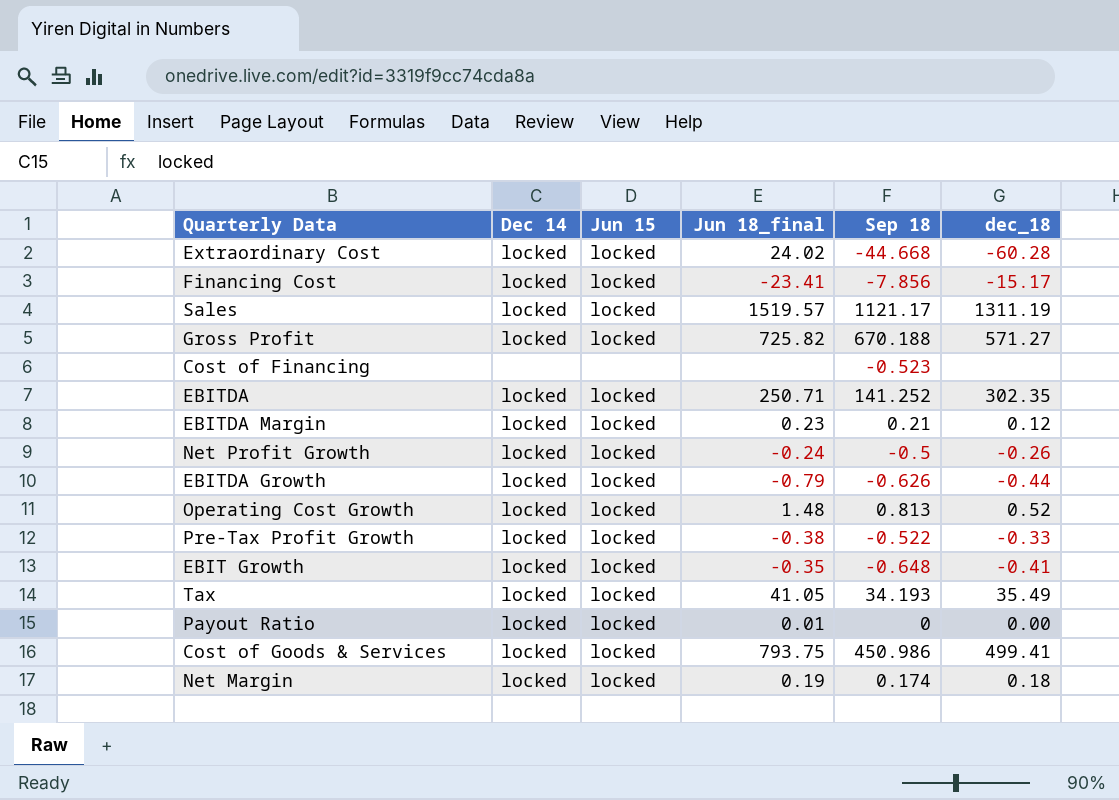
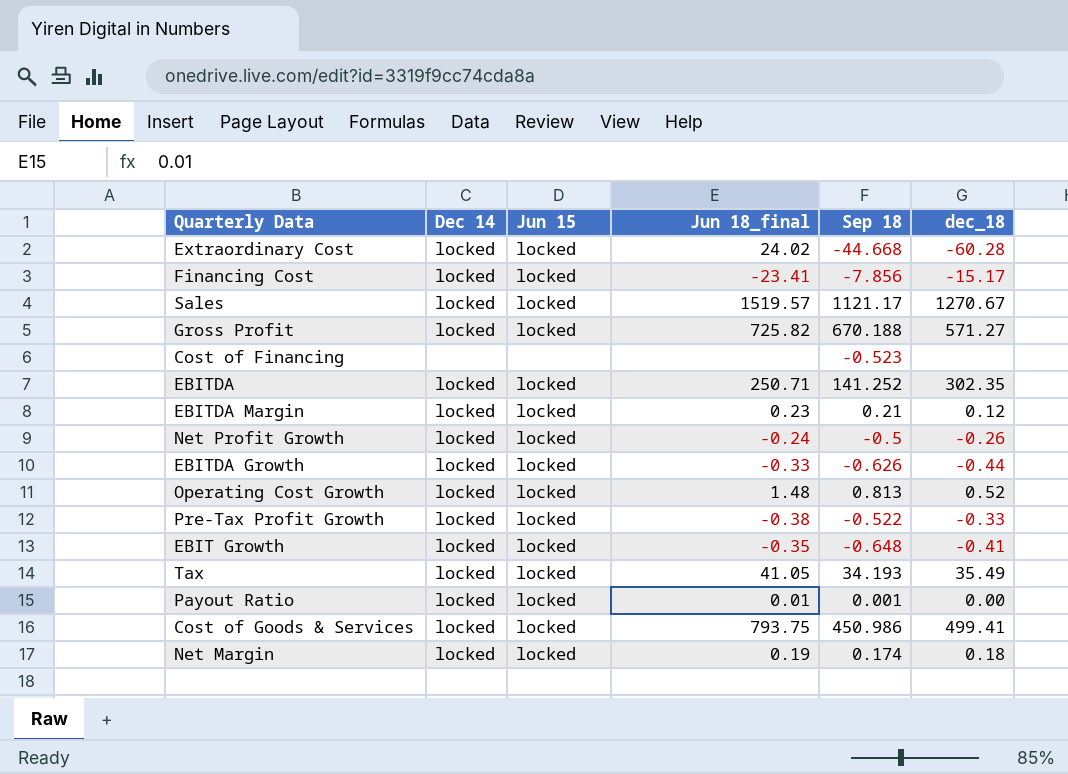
Sales | dec_18: 1311.19 -> 1270.67
EBITDA Growth | Jun 18_final: -0.79 -> -0.33
Payout Ratio | Sep 18: 0 -> 0.001

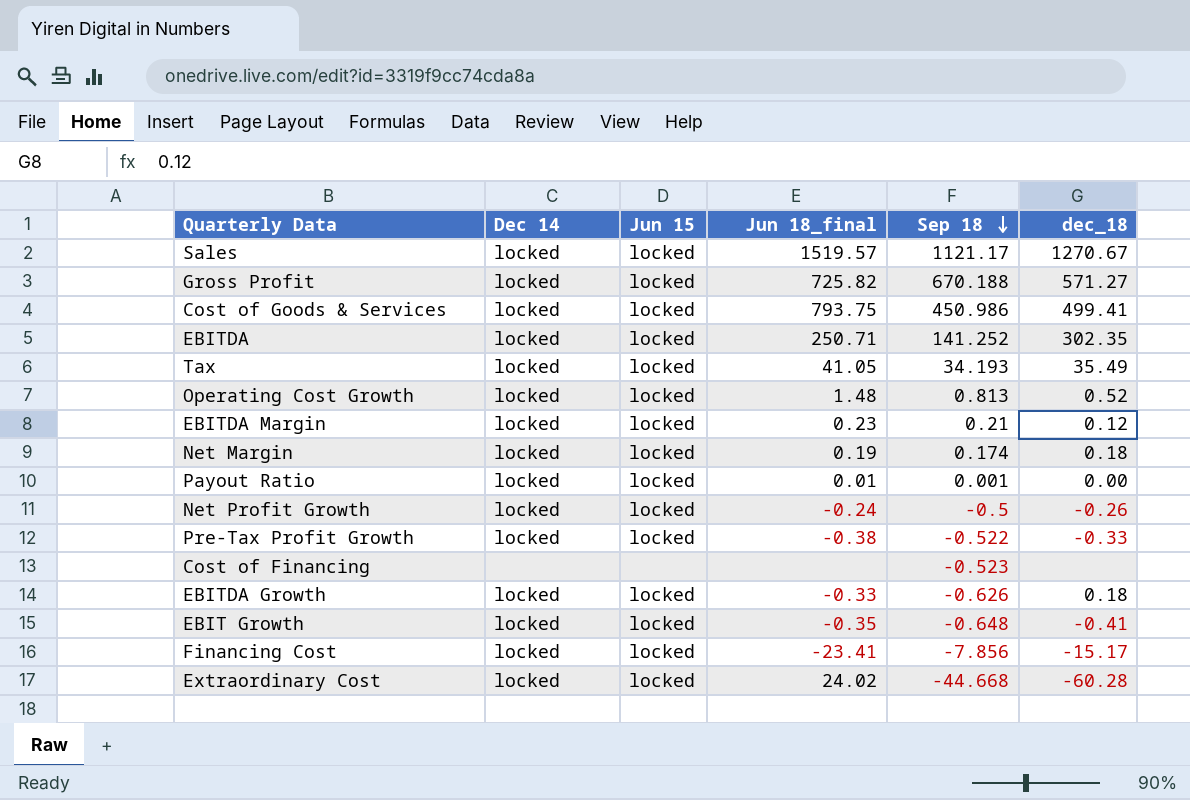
row order: none -> Sep 18 descending
EBITDA Growth | dec_18: -0.44 -> 0.18

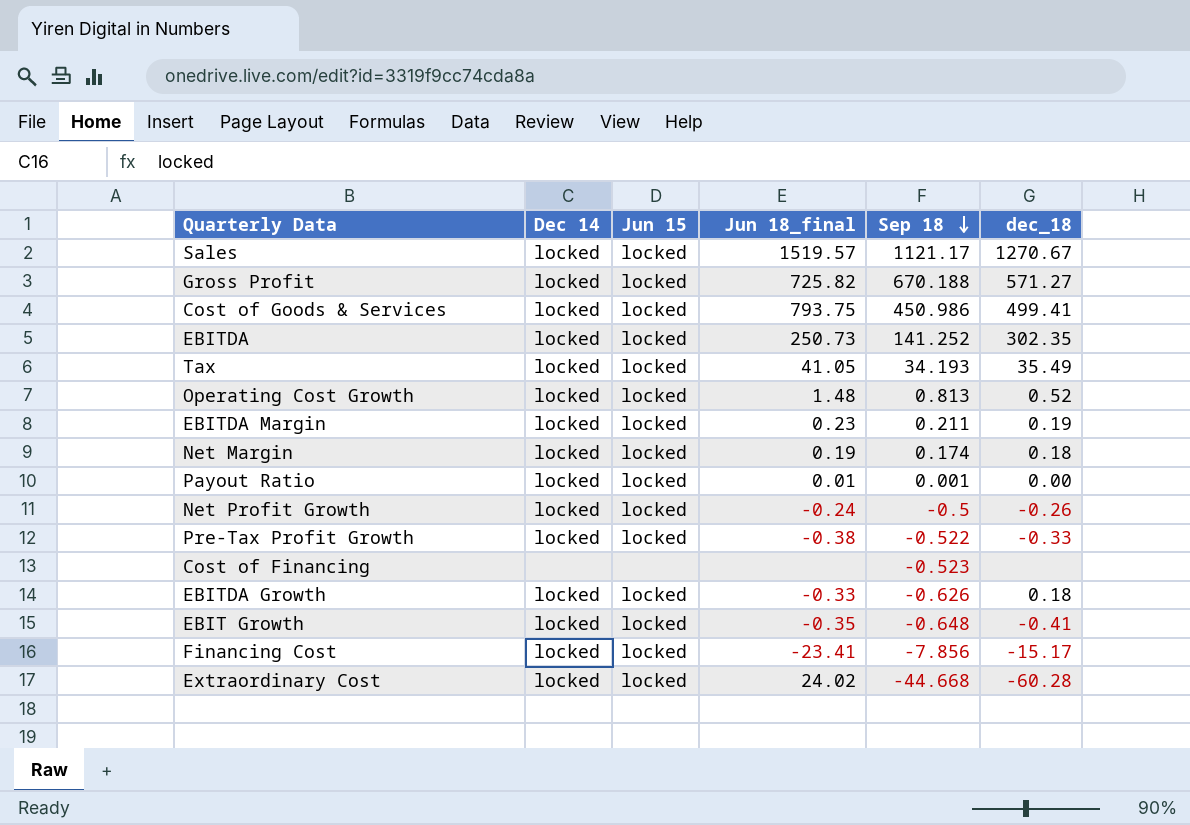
EBITDA | Jun 18_final: 250.71 -> 250.73
EBITDA Margin | Sep 18: 0.21 -> 0.211
EBITDA Margin | dec_18: 0.12 -> 0.19

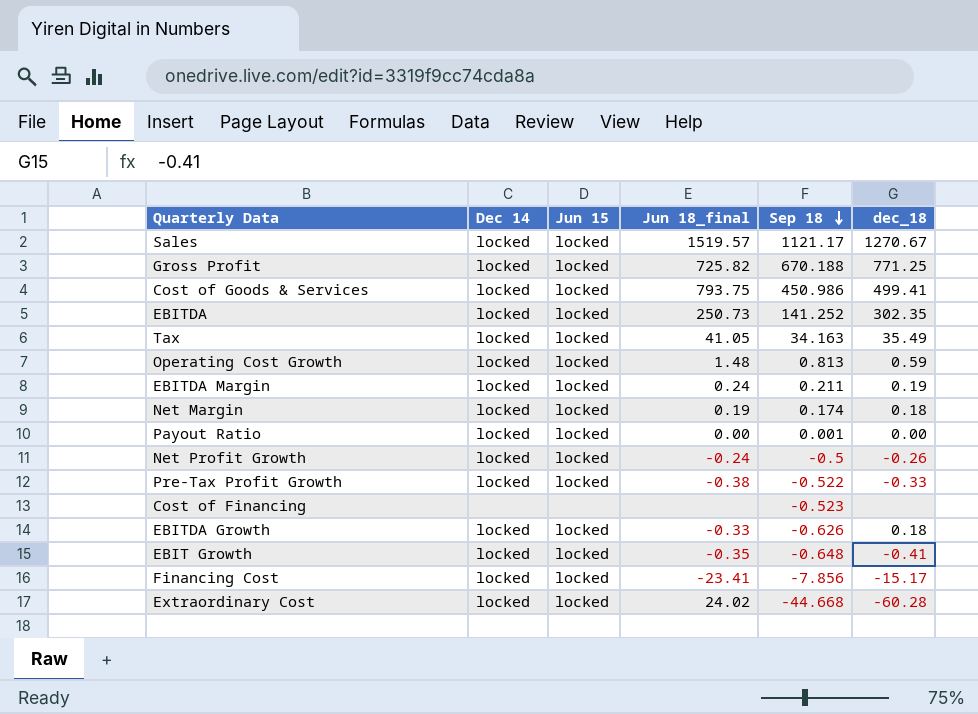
Gross Profit | dec_18: 571.27 -> 771.25
Tax | Sep 18: 34.193 -> 34.163
Operating Cost Growth | dec_18: 0.52 -> 0.59
EBITDA Margin | Jun 18_final: 0.23 -> 0.24
Payout Ratio | Jun 18_final: 0.01 -> 0.00

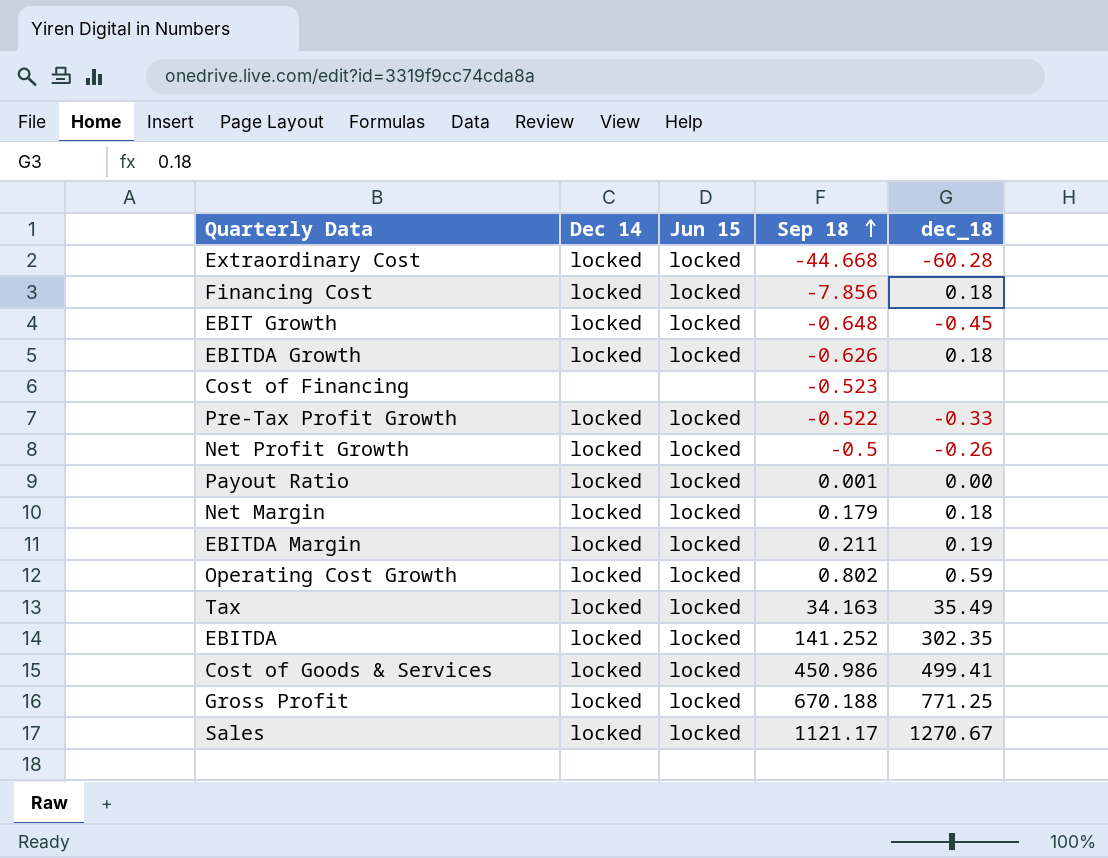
row order: Sep 18 descending -> Sep 18 ascending
column Jun 18_final | position: 4 -> none
Financing Cost | dec_18: -15.17 -> 0.18
EBIT Growth | dec_18: -0.41 -> -0.45
Net Margin | Sep 18: 0.174 -> 0.179
Operating Cost Growth | Sep 18: 0.813 -> 0.802

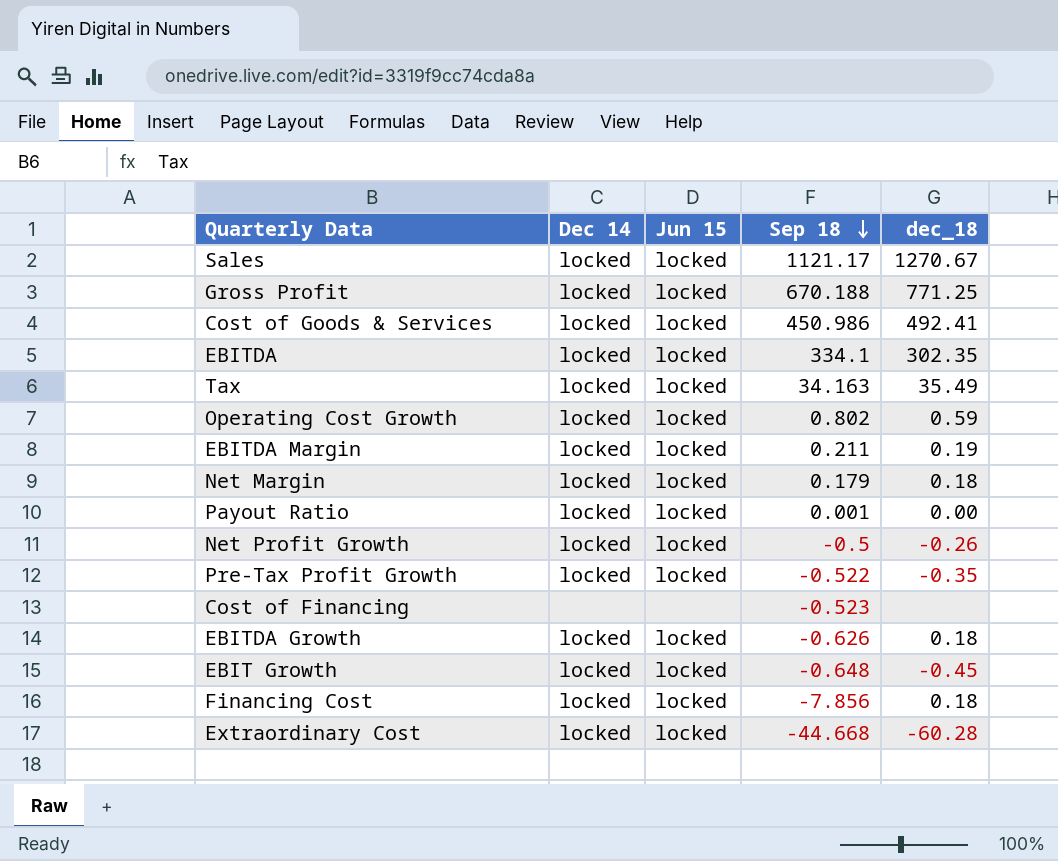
row order: Sep 18 ascending -> Sep 18 descending
Cost of Goods & Services | dec_18: 499.41 -> 492.41
EBITDA | Sep 18: 141.252 -> 334.1
Pre-Tax Profit Growth | dec_18: -0.33 -> -0.35

